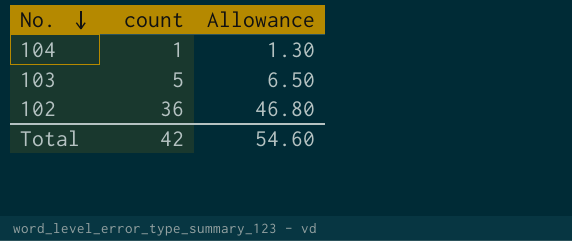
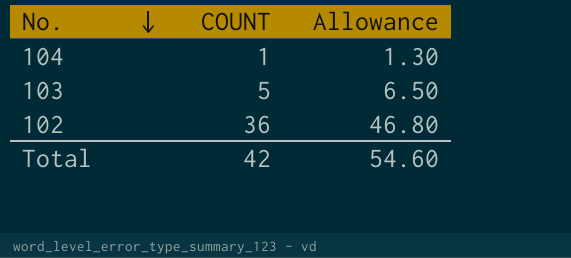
column name: count -> COUNT

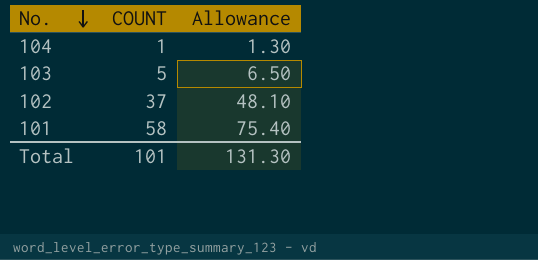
102 | COUNT: 36 -> 37
102 | Allowance: 46.80 -> 48.10
row 101: none -> 58 | 75.40
Total | COUNT: 42 -> 101
Total | Allowance: 54.60 -> 131.30

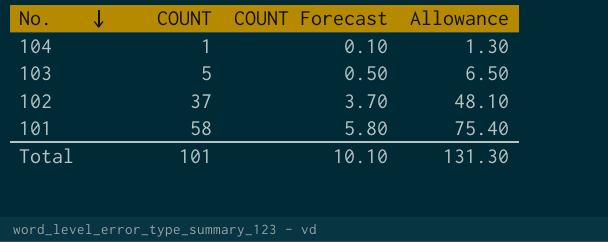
column COUNT Forecast | formula: none -> [COUNT] * 0.1

